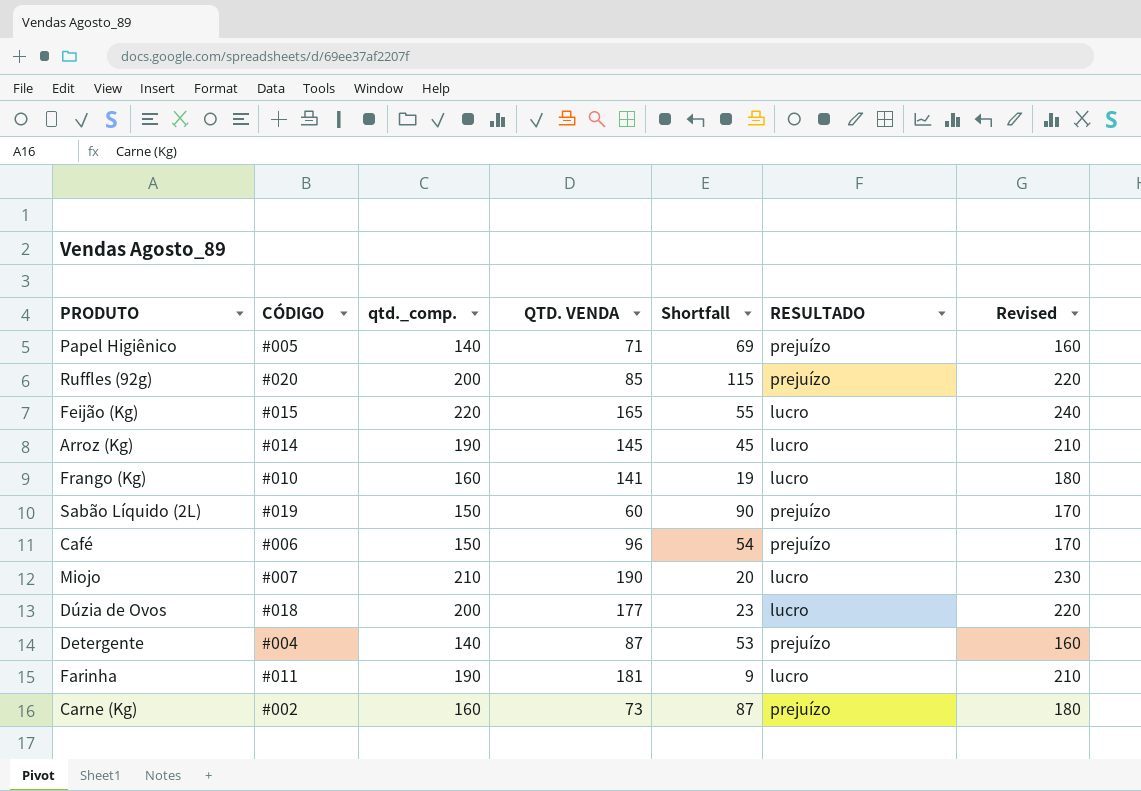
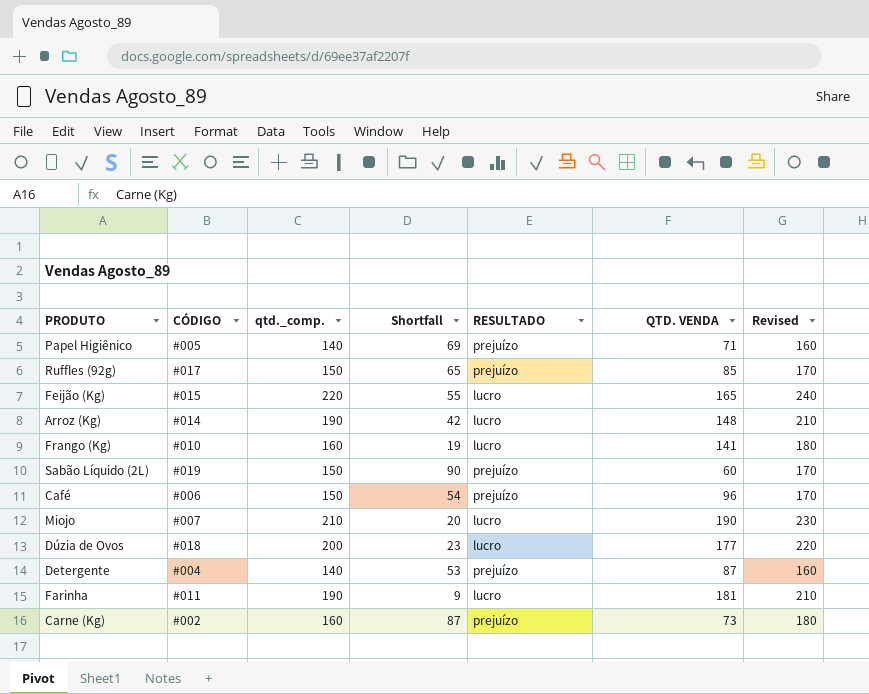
column QTD. VENDA | position: 4 -> 6
Ruffles (92g) | CÓDIGO: #020 -> #017
Ruffles (92g) | qtd._comp.: 200 -> 150
Ruffles (92g) | Shortfall: 115 -> 65
Ruffles (92g) | Revised: 220 -> 170
Arroz (Kg) | Shortfall: 45 -> 42
Arroz (Kg) | QTD. VENDA: 145 -> 148

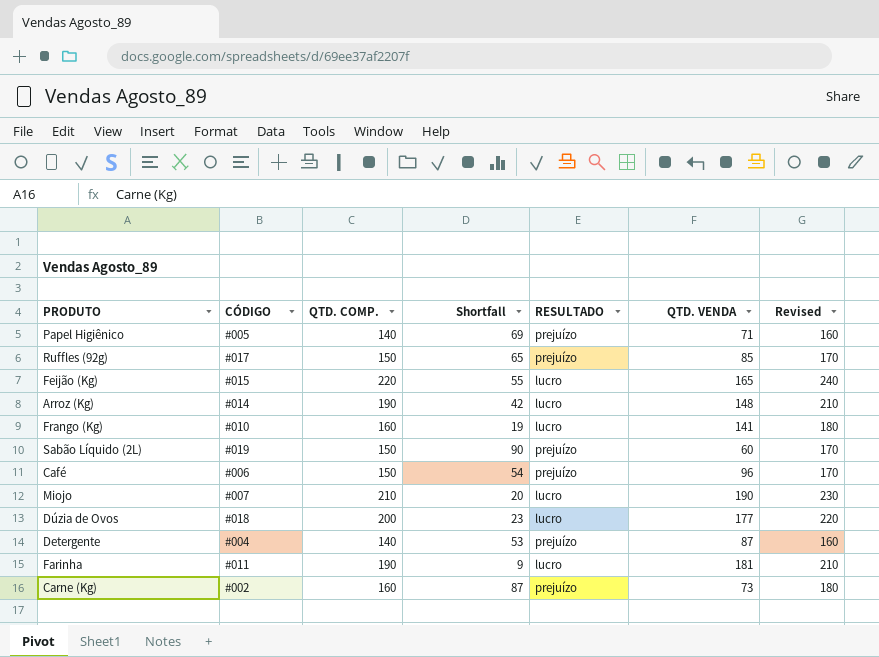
column name: qtd._comp. -> QTD. COMP.

